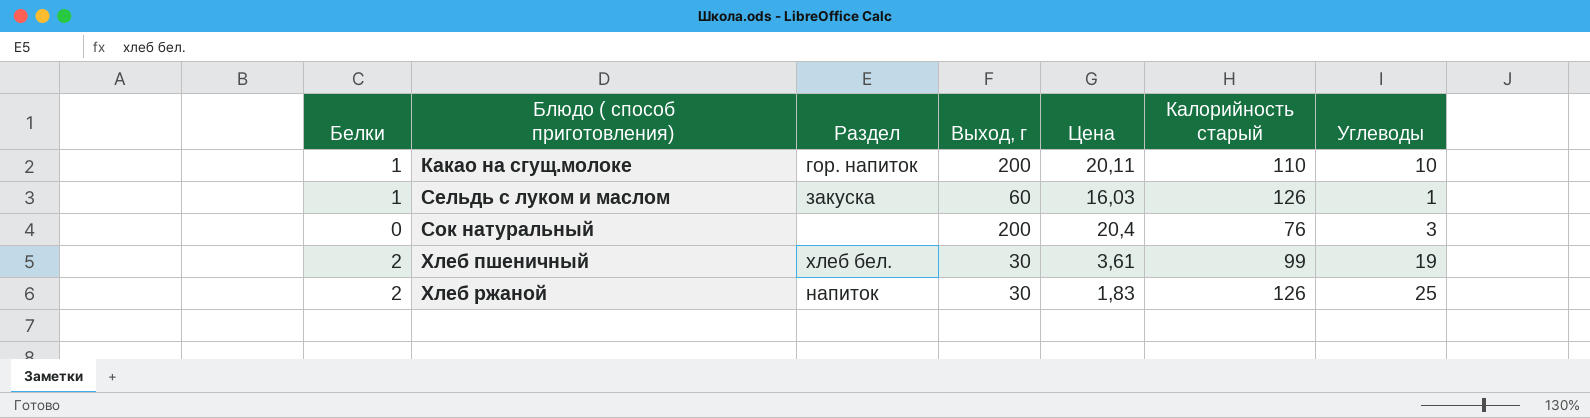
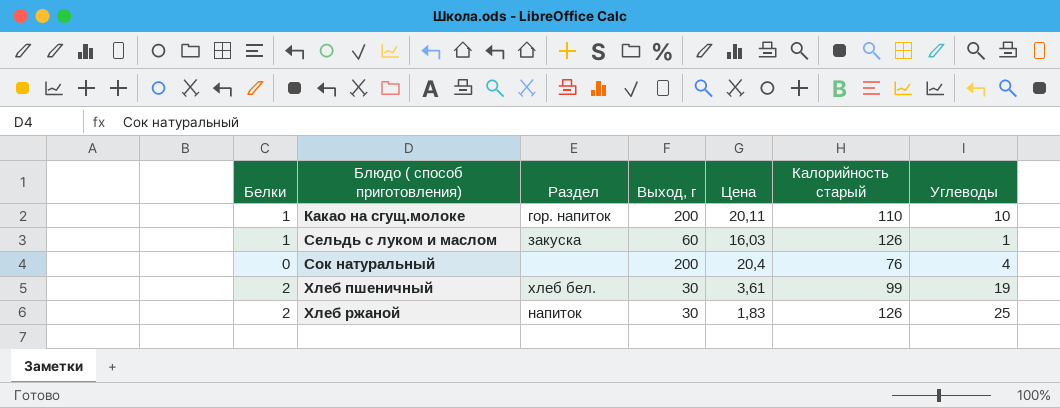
Сок натуральный | Углеводы: 3 -> 4

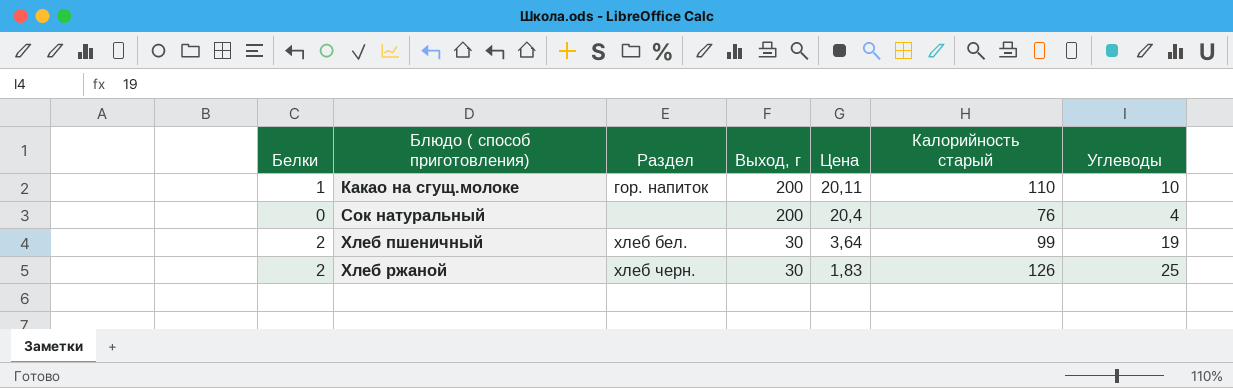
row Сельдь с луком и маслом: 1 | закуска | 60 | 16,03 | 126 | 1 -> none
Хлеб пшеничный | Цена: 3,61 -> 3,64
Хлеб ржаной | Раздел: напиток -> хлеб черн.

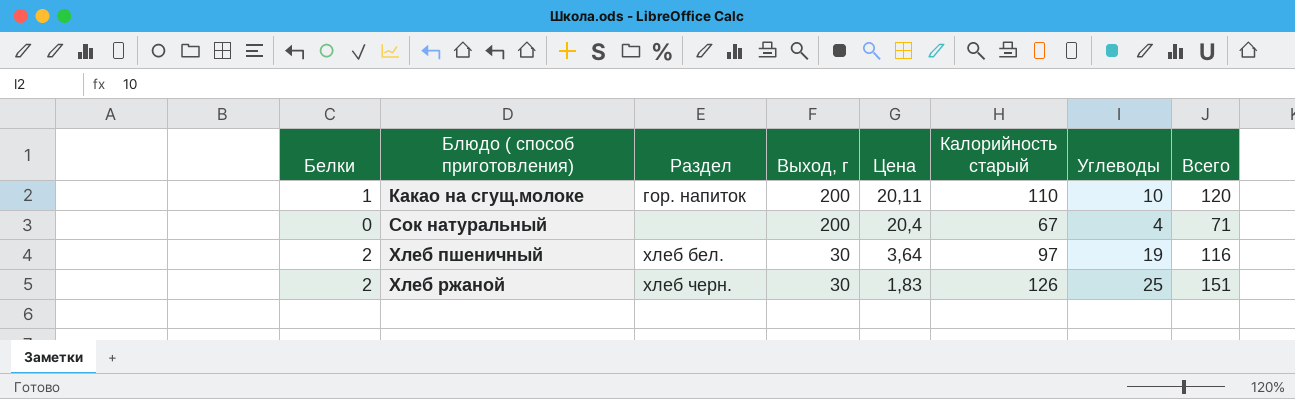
column Всего | formula: none -> [Калорийность старый] + [Углеводы]
Сок натуральный | Калорийность старый: 76 -> 67
Хлеб пшеничный | Калорийность старый: 99 -> 97

